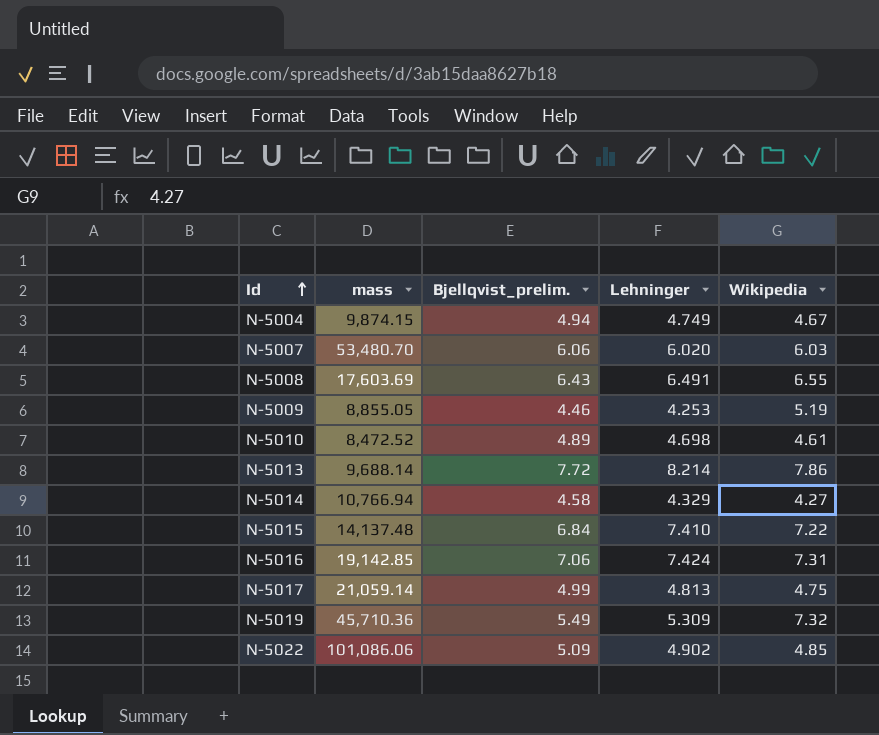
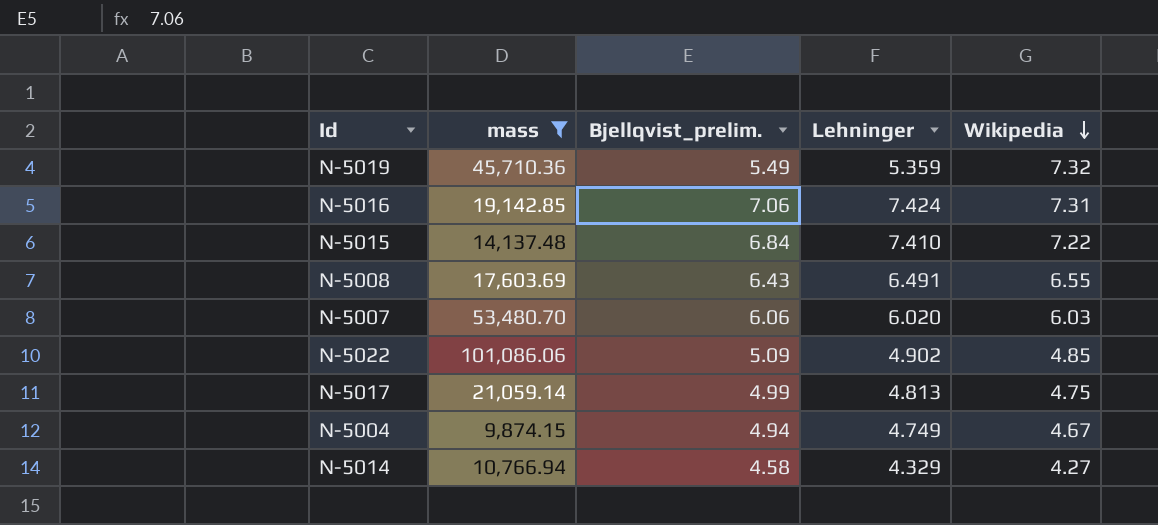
filter: none -> mass >= 9,874.15
row order: Id ascending -> Wikipedia descending
N-5019 | Lehninger: 5.309 -> 5.359

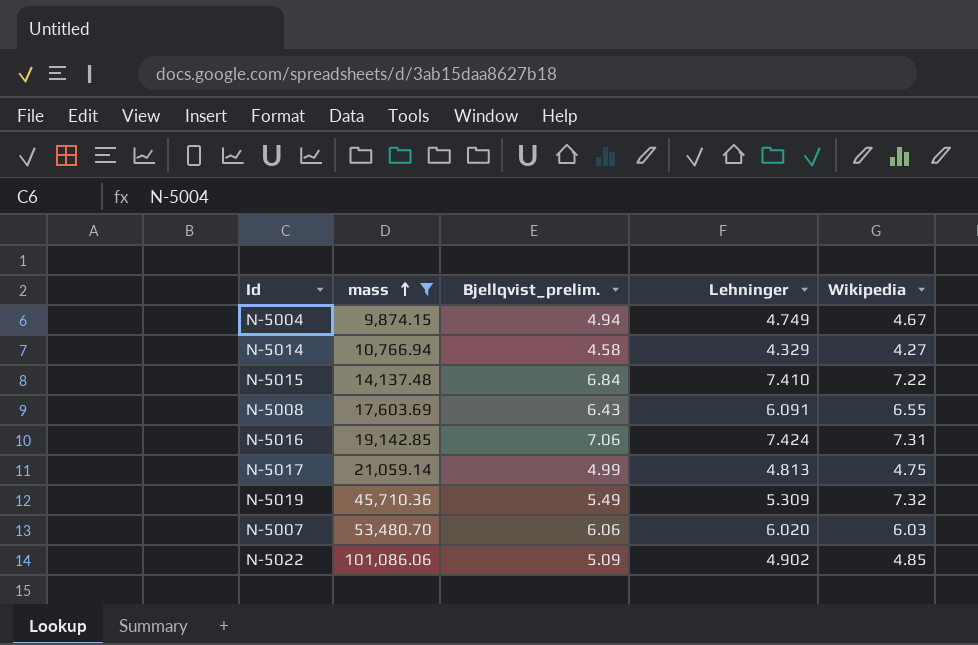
row order: Wikipedia descending -> mass ascending
N-5008 | Lehninger: 6.491 -> 6.091
N-5019 | Lehninger: 5.359 -> 5.309

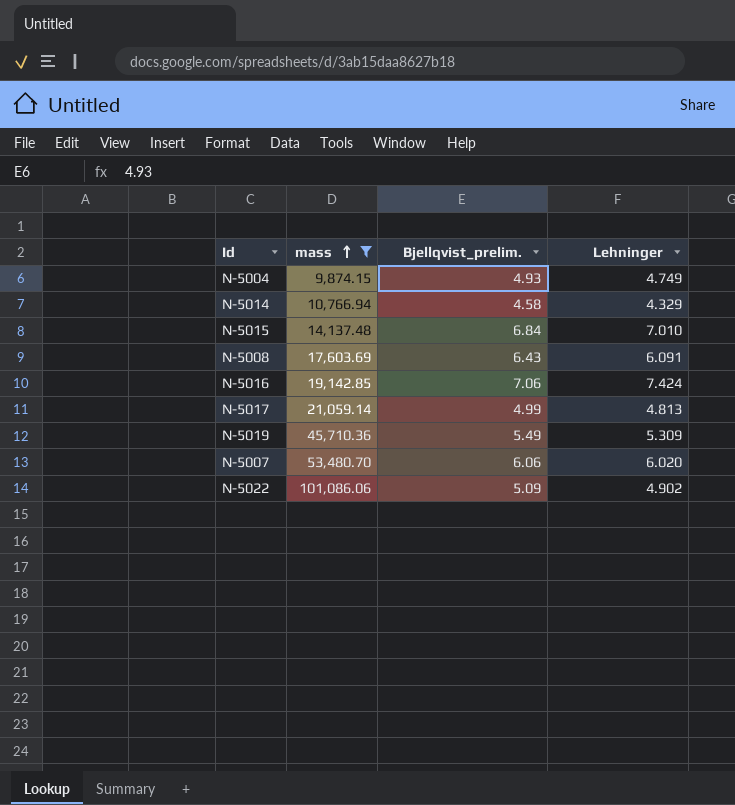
column Wikipedia | position: 5 -> none
N-5004 | Bjellqvist_prelim.: 4.94 -> 4.93
N-5015 | Lehninger: 7.410 -> 7.010

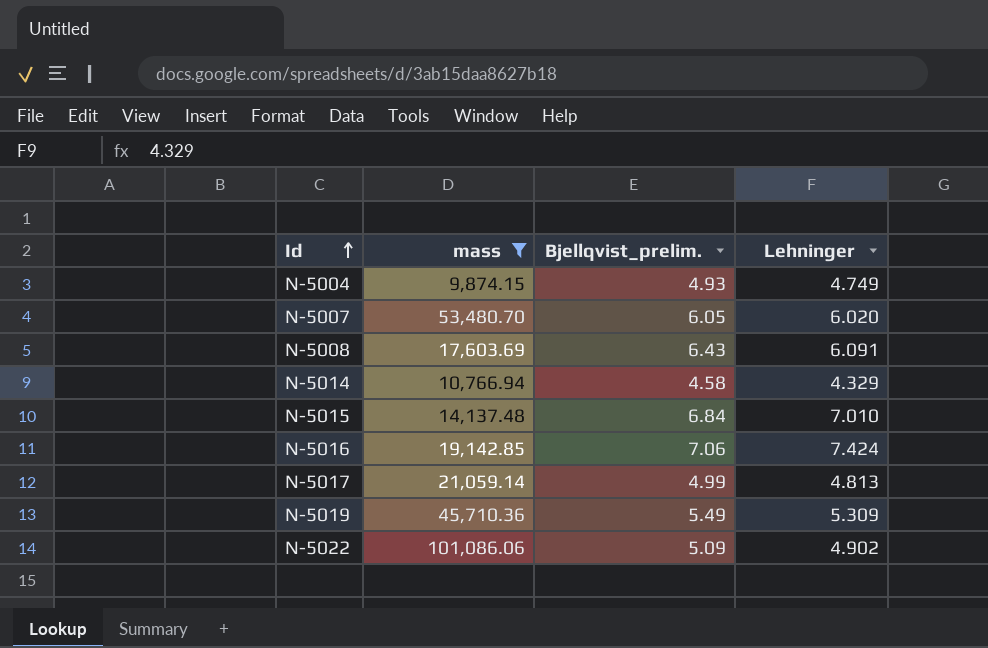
row order: mass ascending -> Id ascending
N-5007 | Bjellqvist_prelim.: 6.06 -> 6.05

